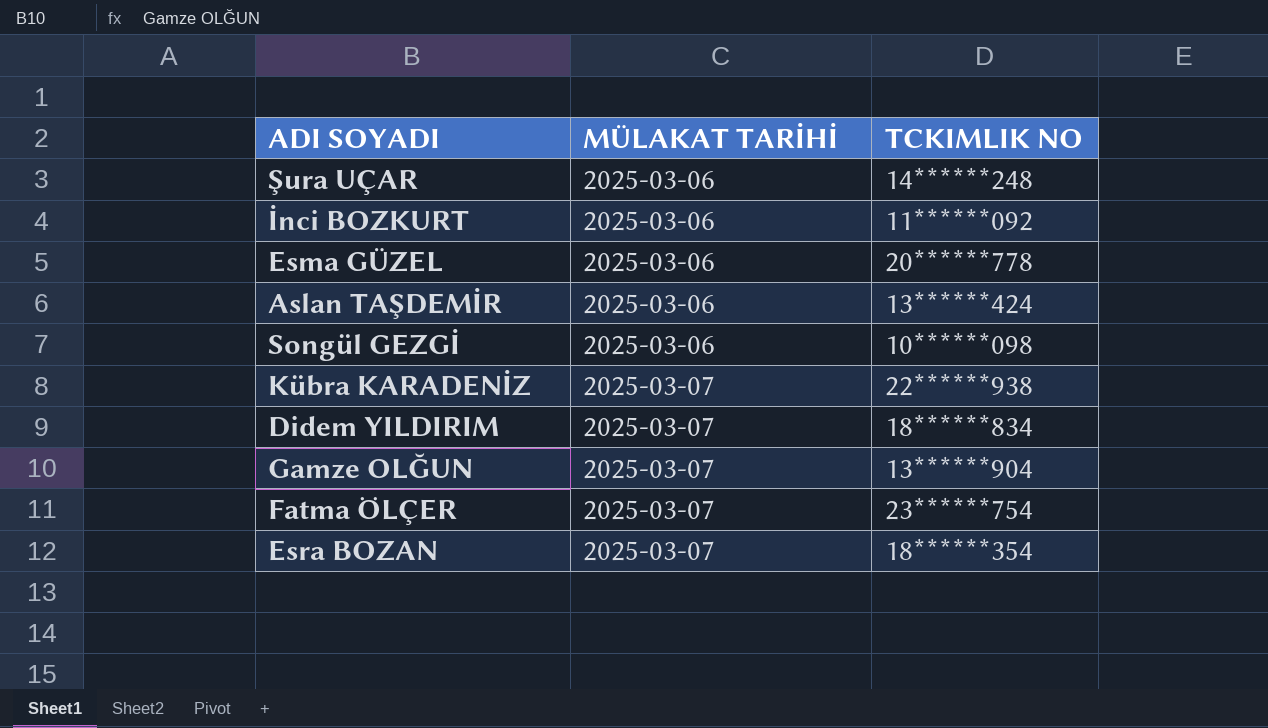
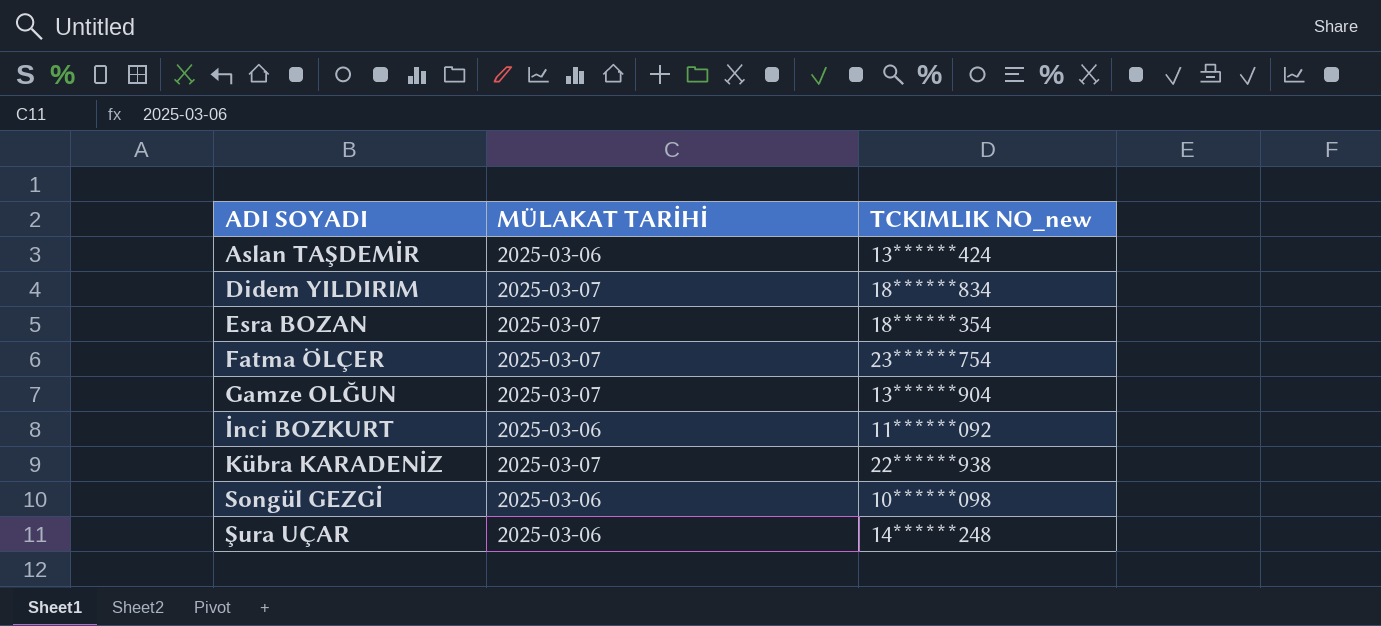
row order: MÜLAKAT TARİHİ ascending -> ADI SOYADI ascending
column name: TCKIMLIK NO -> TCKIMLIK NO_new
row Esma GÜZEL: 2025-03-06 | 20******778 -> none

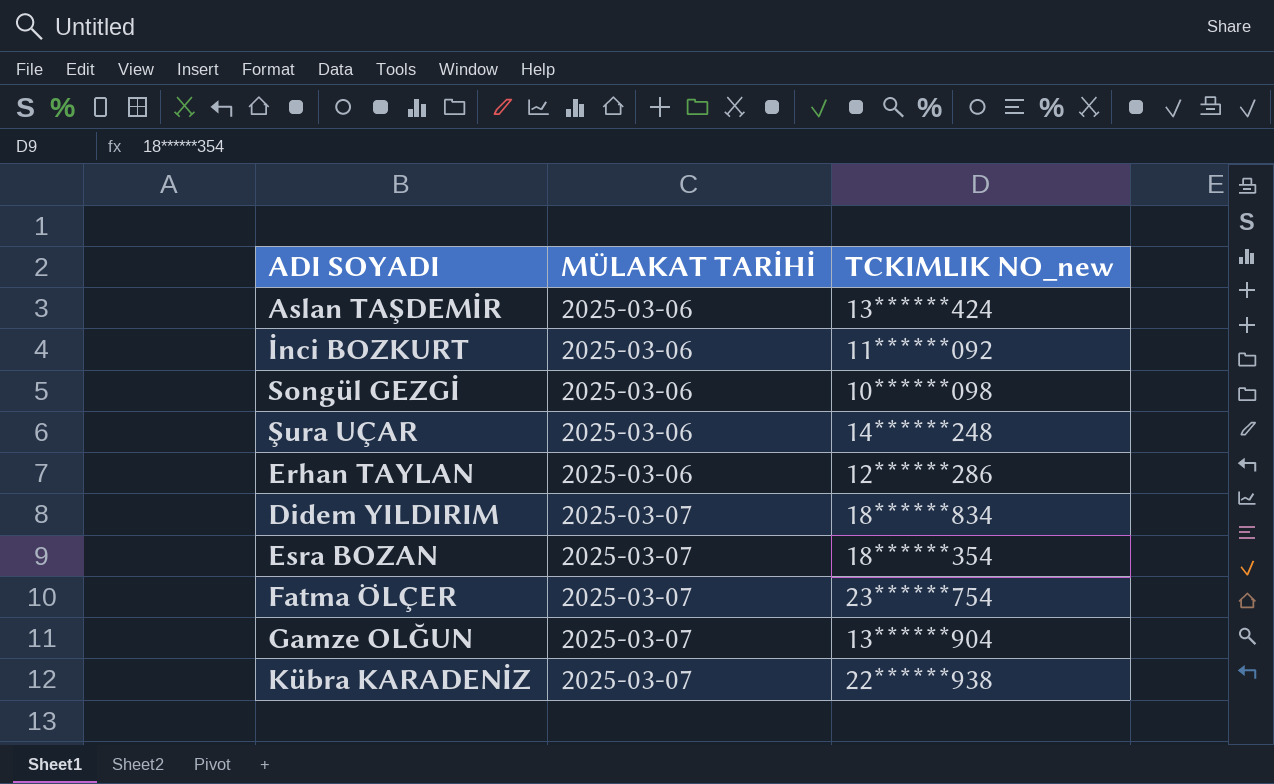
row order: ADI SOYADI ascending -> MÜLAKAT TARİHİ ascending
row Erhan TAYLAN: none -> 2025-03-06 | 12******286

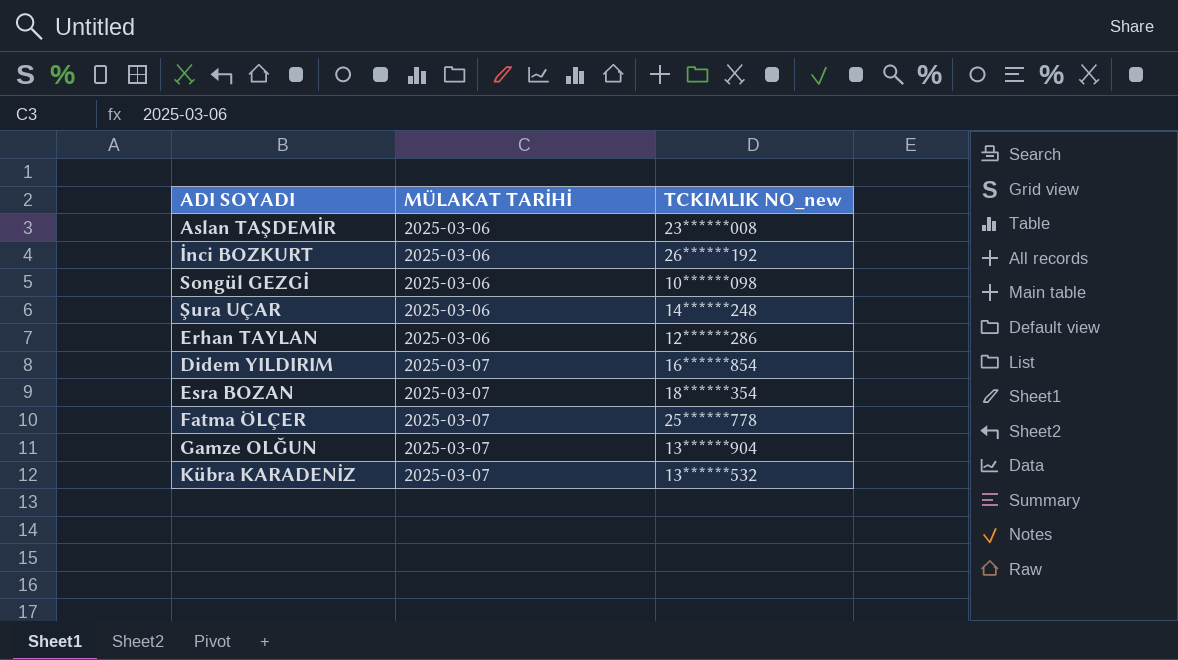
Aslan TAŞDEMİR | TCKIMLIK NO_new: 13******424 -> 23******008
İnci BOZKURT | TCKIMLIK NO_new: 11******092 -> 26******192
Didem YILDIRIM | TCKIMLIK NO_new: 18******834 -> 16******854
Fatma ÖLÇER | TCKIMLIK NO_new: 23******754 -> 25******778
Kübra KARADENİZ | TCKIMLIK NO_new: 22******938 -> 13******532

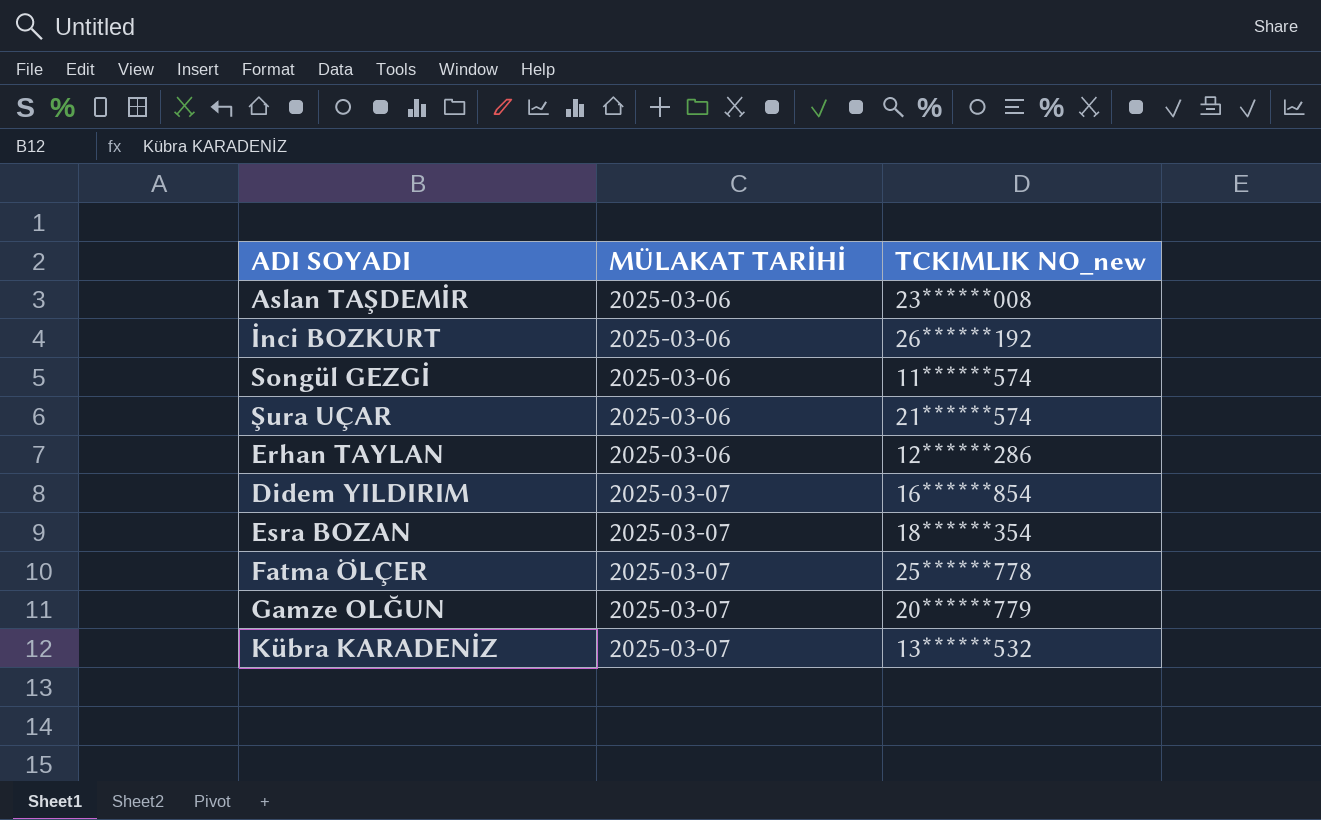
Songül GEZGİ | TCKIMLIK NO_new: 10******098 -> 11******574
Şura UÇAR | TCKIMLIK NO_new: 14******248 -> 21******574
Gamze OLĞUN | TCKIMLIK NO_new: 13******904 -> 20******779

